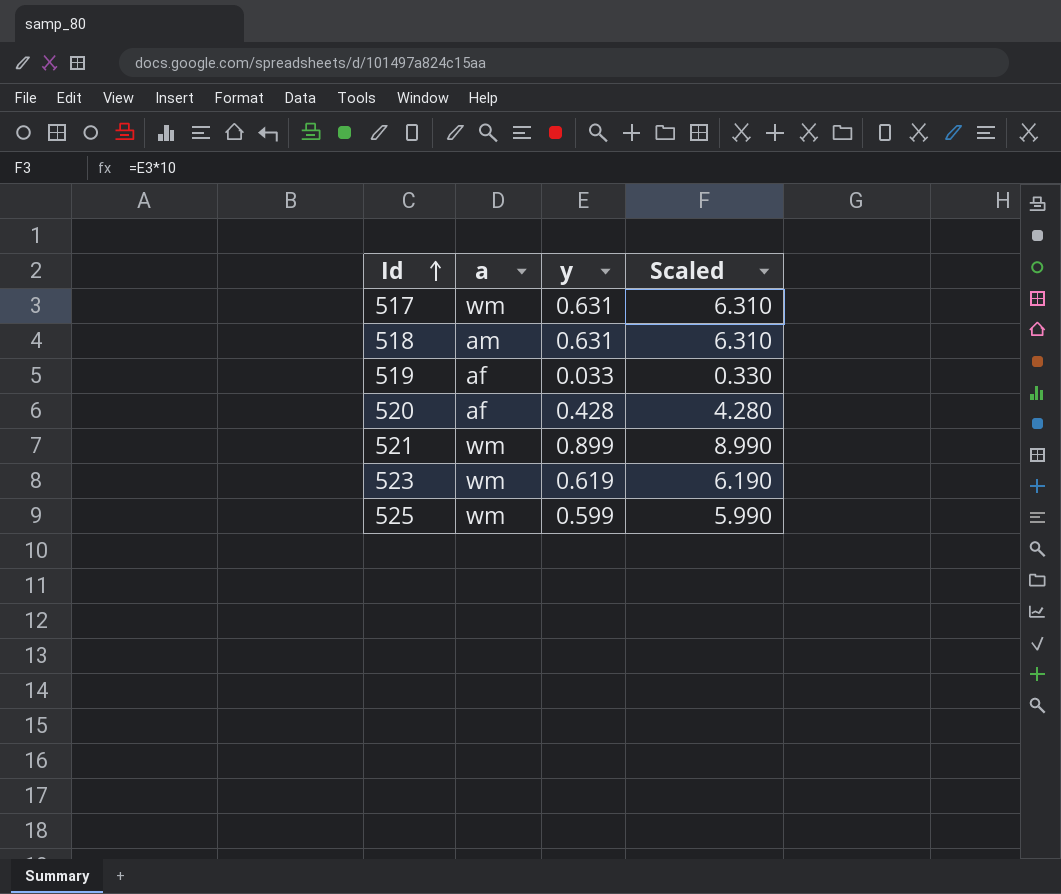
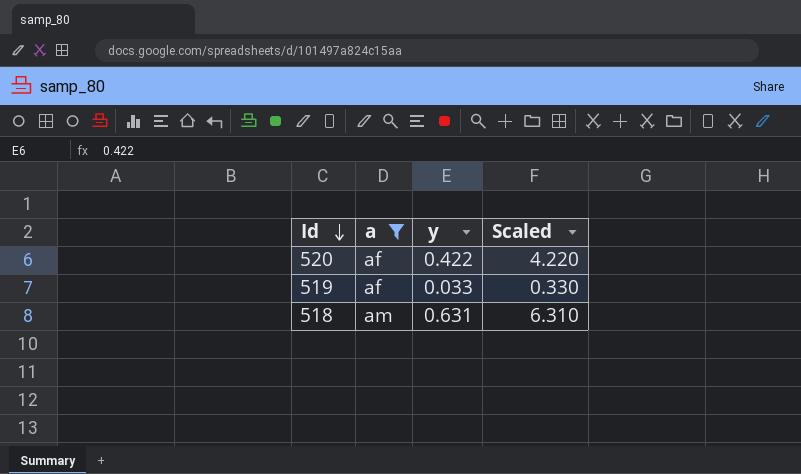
filter: none -> a != wm
row order: Id ascending -> Id descending
520 | y: 0.428 -> 0.422
520 | Scaled: 4.280 -> 4.220

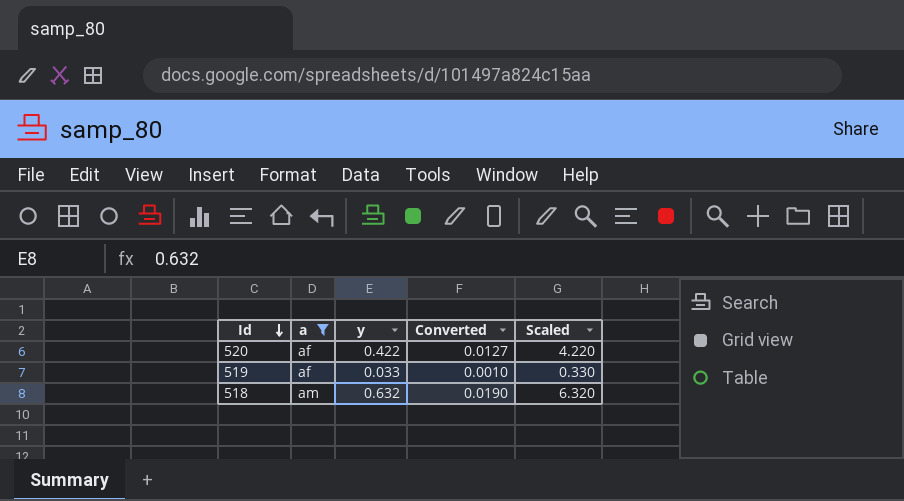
column Converted | formula: none -> [y] * 0.03
518 | y: 0.631 -> 0.632
518 | Scaled: 6.310 -> 6.320

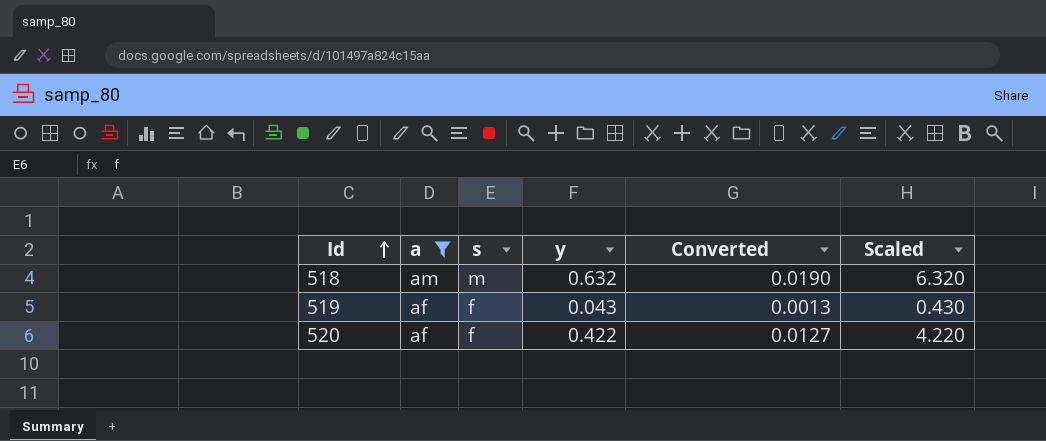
row order: Id descending -> Id ascending
column s | position: none -> 3
519 | y: 0.033 -> 0.043
519 | Converted: 0.0010 -> 0.0013
519 | Scaled: 0.330 -> 0.430

